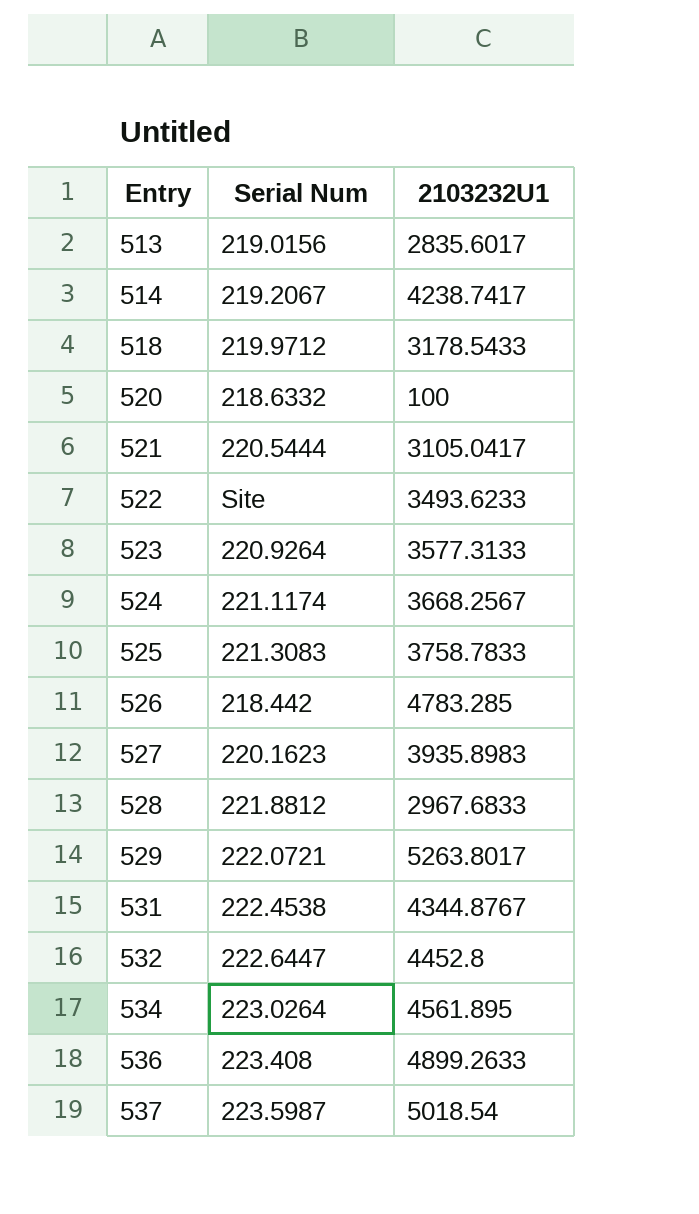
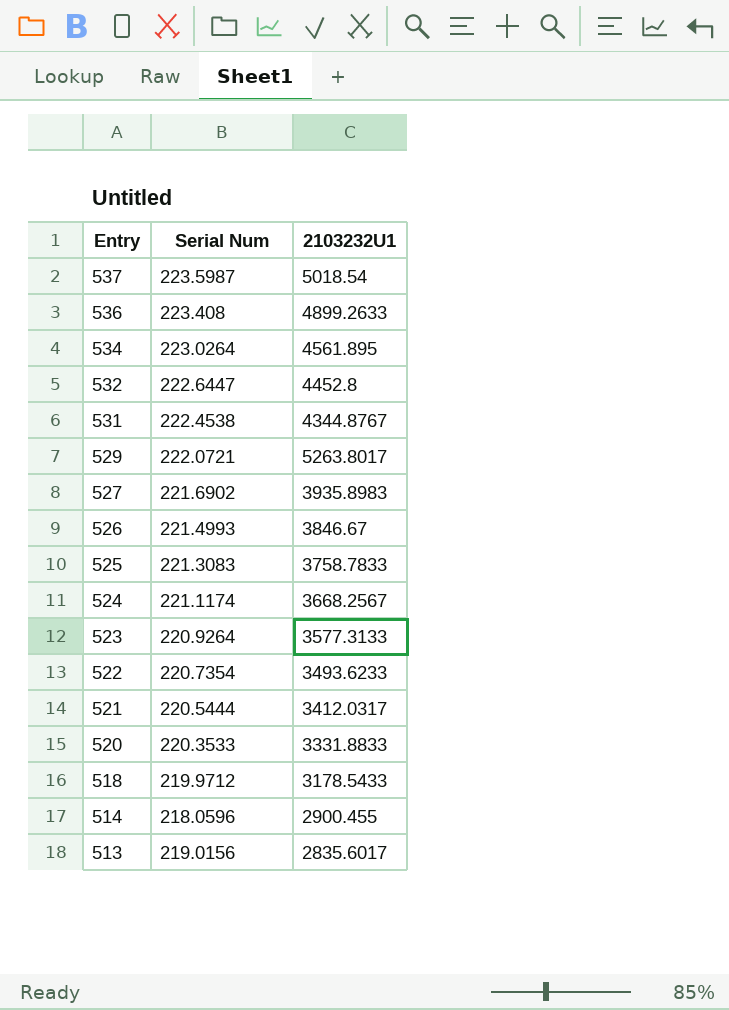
row order: Entry ascending -> Entry descending
row 528: 221.8812 | 2967.6833 -> none
527 | Serial Num: 220.1623 -> 221.6902
526 | Serial Num: 218.442 -> 221.4993
526 | 2103232U1: 4783.285 -> 3846.67
522 | Serial Num: Site -> 220.7354
521 | 2103232U1: 3105.0417 -> 3412.0317
520 | Serial Num: 218.6332 -> 220.3533
520 | 2103232U1: 100 -> 3331.8833
514 | Serial Num: 219.2067 -> 218.0596
514 | 2103232U1: 4238.7417 -> 2900.455

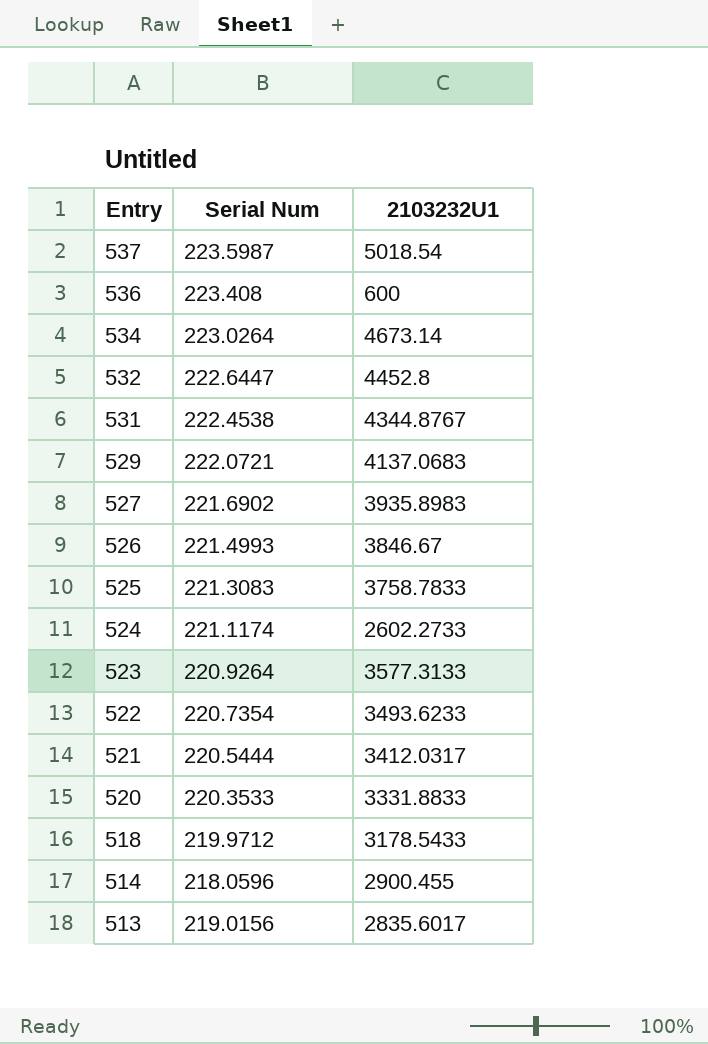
536 | 2103232U1: 4899.2633 -> 600
534 | 2103232U1: 4561.895 -> 4673.14
529 | 2103232U1: 5263.8017 -> 4137.0683
524 | 2103232U1: 3668.2567 -> 2602.2733

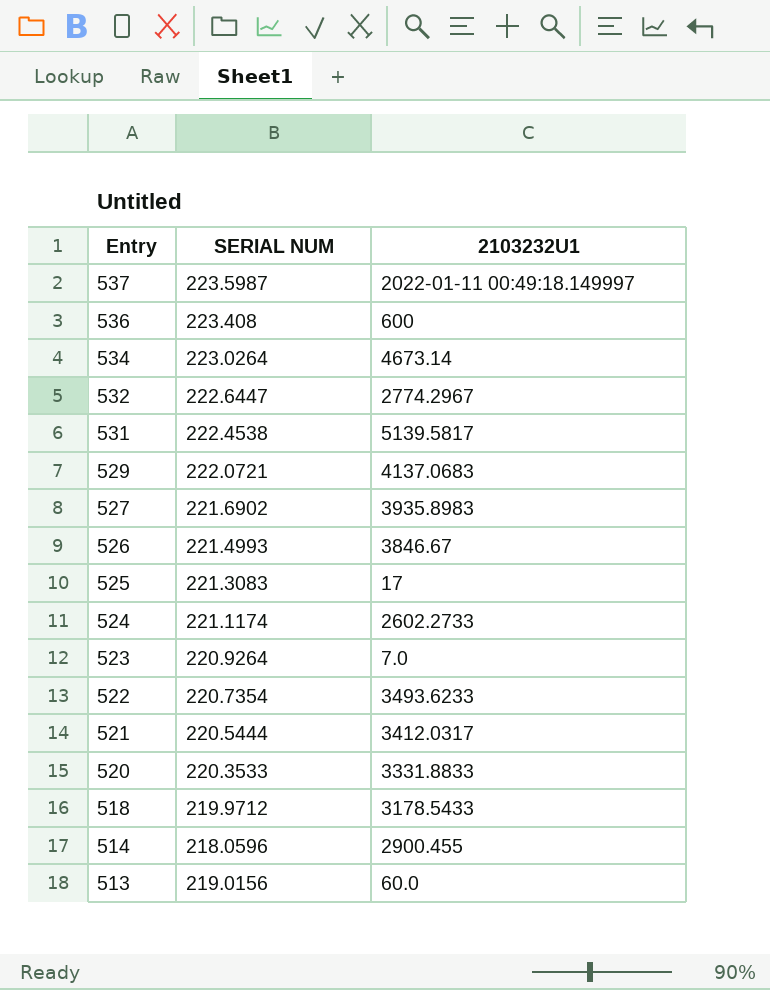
column name: Serial Num -> SERIAL NUM
537 | 2103232U1: 5018.54 -> 2022-01-11 00:49:18.149997
532 | 2103232U1: 4452.8 -> 2774.2967
531 | 2103232U1: 4344.8767 -> 5139.5817
525 | 2103232U1: 3758.7833 -> 17
523 | 2103232U1: 3577.3133 -> 7.0
513 | 2103232U1: 2835.6017 -> 60.0

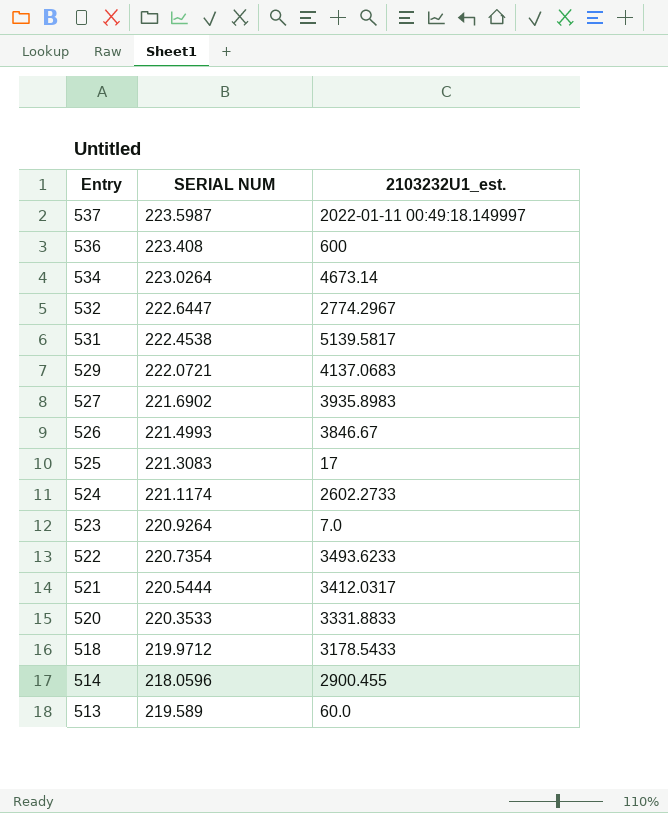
column name: 2103232U1 -> 2103232U1_est.
513 | SERIAL NUM: 219.0156 -> 219.589

